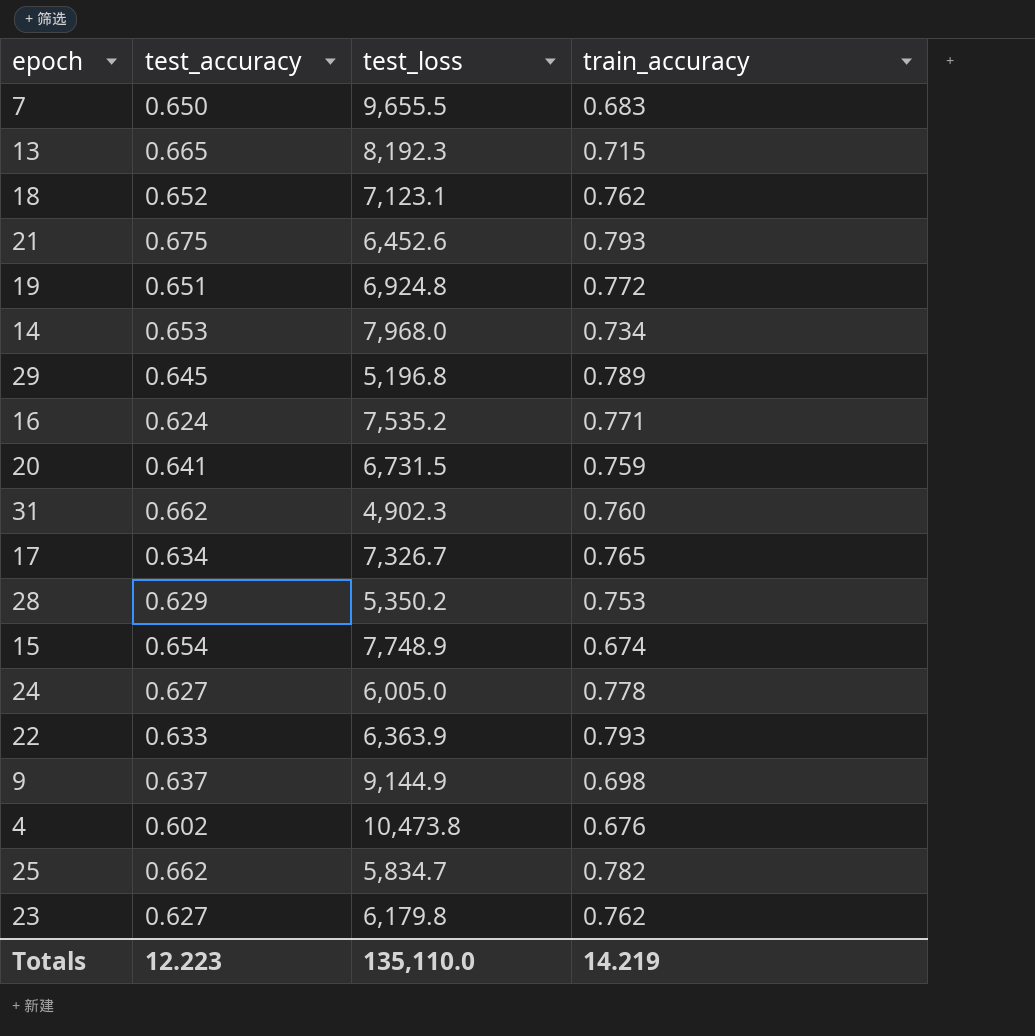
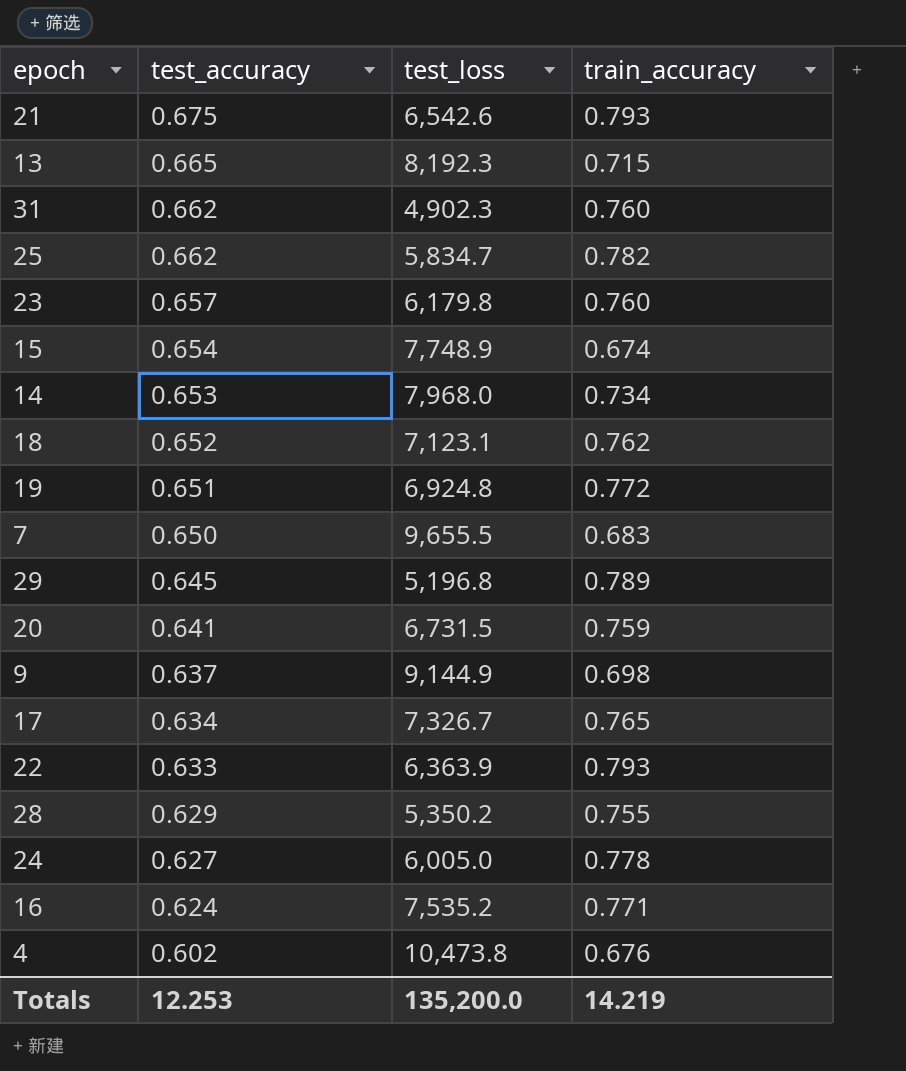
row order: none -> test_accuracy descending
21 | test_loss: 6,452.6 -> 6,542.6
23 | test_accuracy: 0.627 -> 0.657
23 | train_accuracy: 0.762 -> 0.760
28 | train_accuracy: 0.753 -> 0.755
Totals | test_accuracy: 12.223 -> 12.253
Totals | test_loss: 135,110.0 -> 135,200.0

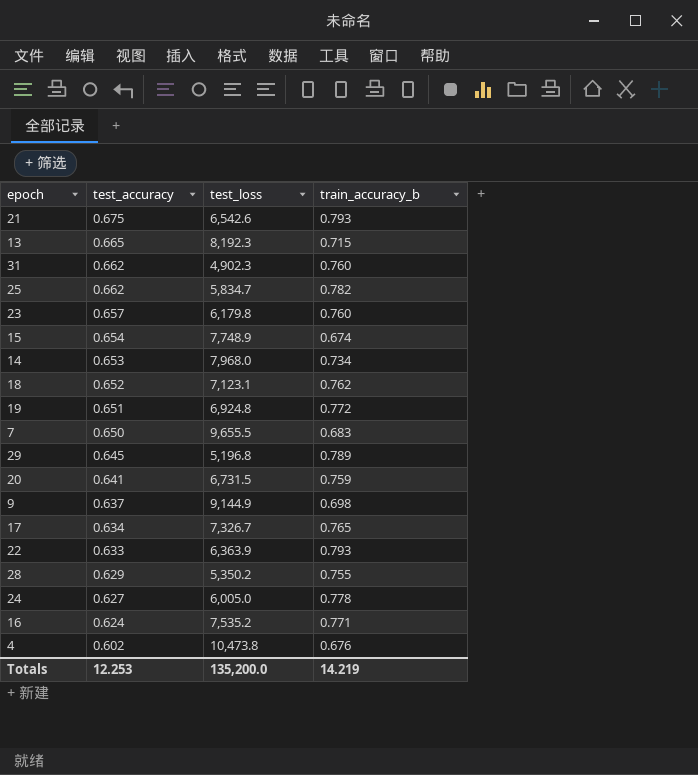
column name: train_accuracy -> train_accuracy_b

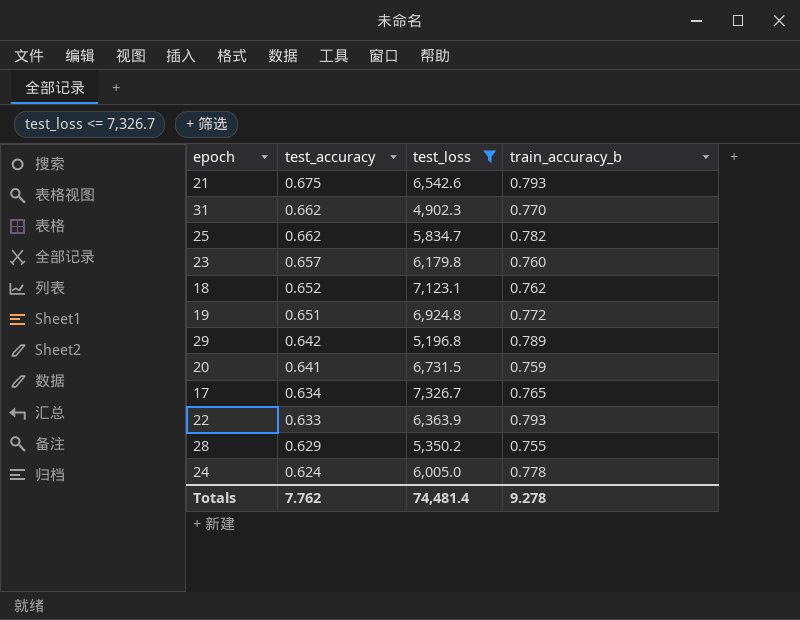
filter: none -> test_loss <= 7,326.7
31 | train_accuracy_b: 0.760 -> 0.770
29 | test_accuracy: 0.645 -> 0.642
24 | test_accuracy: 0.627 -> 0.624
Totals | test_accuracy: 12.253 -> 7.762
Totals | test_loss: 135,200.0 -> 74,481.4
Totals | train_accuracy_b: 14.219 -> 9.278

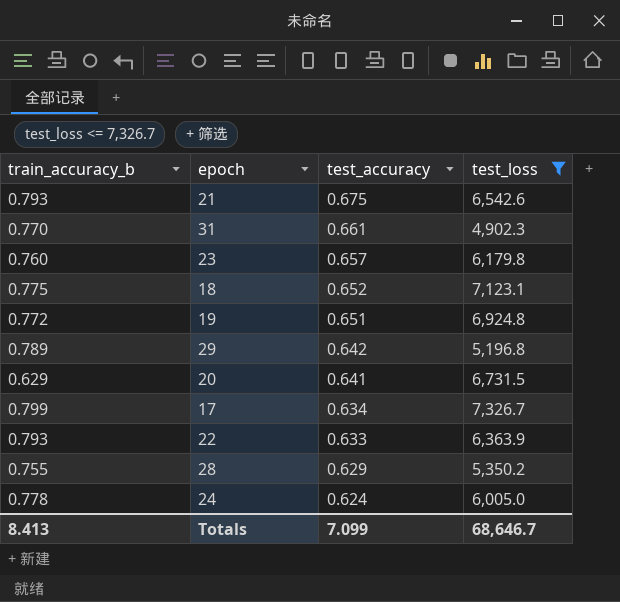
column train_accuracy_b | position: 4 -> 1
row 25: 0.662 | 5,834.7 | 0.782 -> none
31 | test_accuracy: 0.662 -> 0.661
18 | train_accuracy_b: 0.762 -> 0.775
20 | train_accuracy_b: 0.759 -> 0.629
17 | train_accuracy_b: 0.765 -> 0.799
Totals | train_accuracy_b: 9.278 -> 8.413
Totals | test_accuracy: 7.762 -> 7.099
Totals | test_loss: 74,481.4 -> 68,646.7

